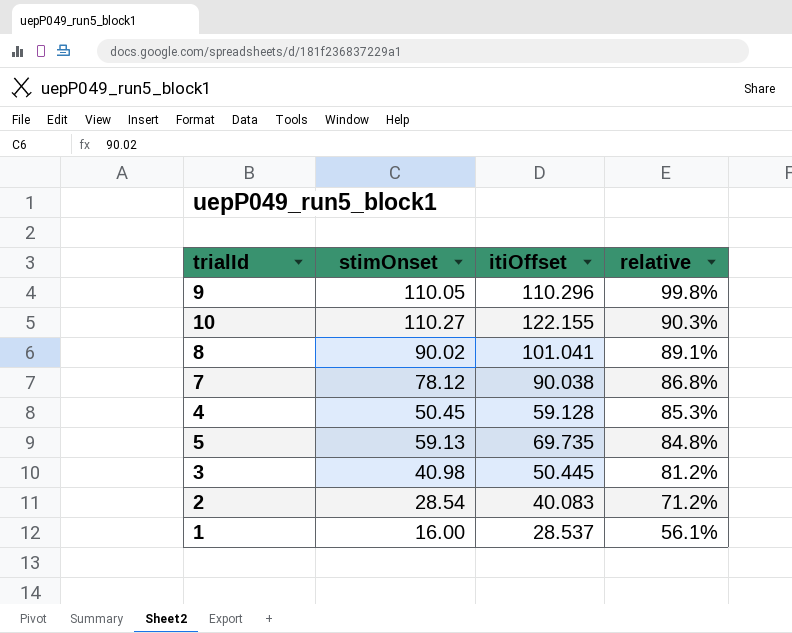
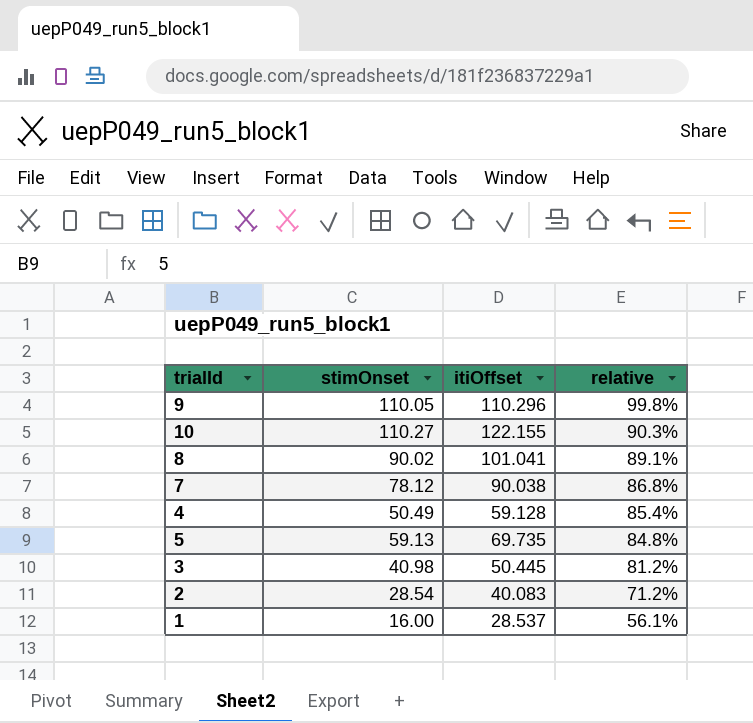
4 | stimOnset: 50.45 -> 50.49
4 | relative: 85.3% -> 85.4%

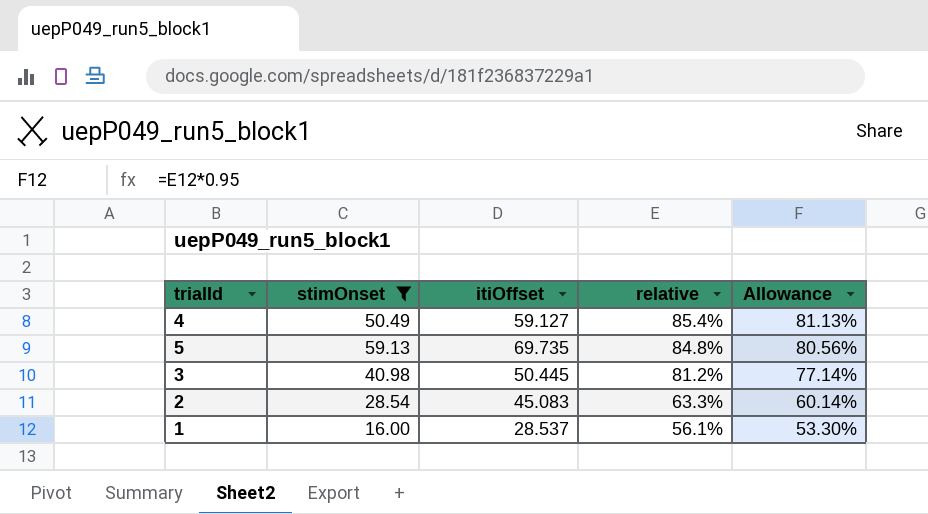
filter: none -> stimOnset <= 59.13
column Allowance | formula: none -> [relative] * 0.95
4 | itiOffset: 59.128 -> 59.127
2 | itiOffset: 40.083 -> 45.083
2 | relative: 71.2% -> 63.3%

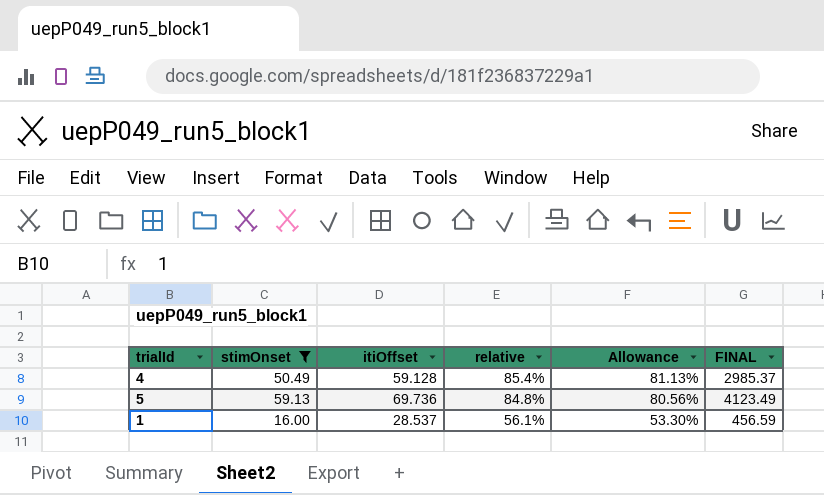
column FINAL | formula: none -> [stimOnset] * [itiOffset]
row 3: 40.98 | 50.445 | 81.2% | 77.14% -> none
row 2: 28.54 | 45.083 | 63.3% | 60.14% -> none
4 | itiOffset: 59.127 -> 59.128
5 | itiOffset: 69.735 -> 69.736

